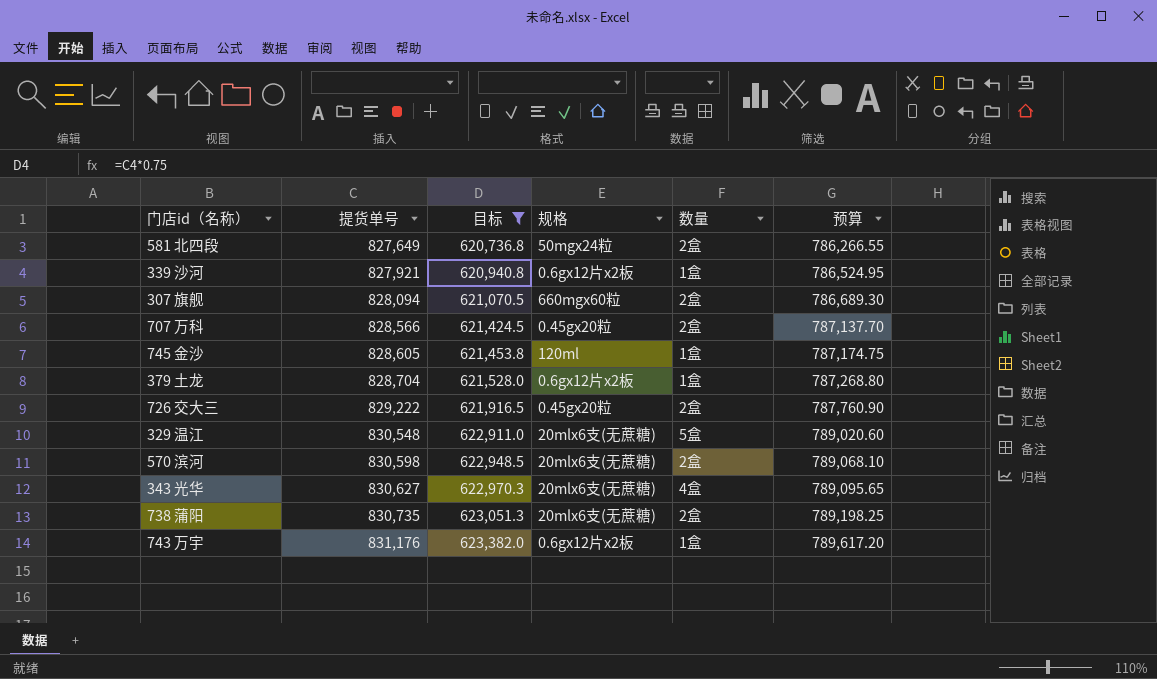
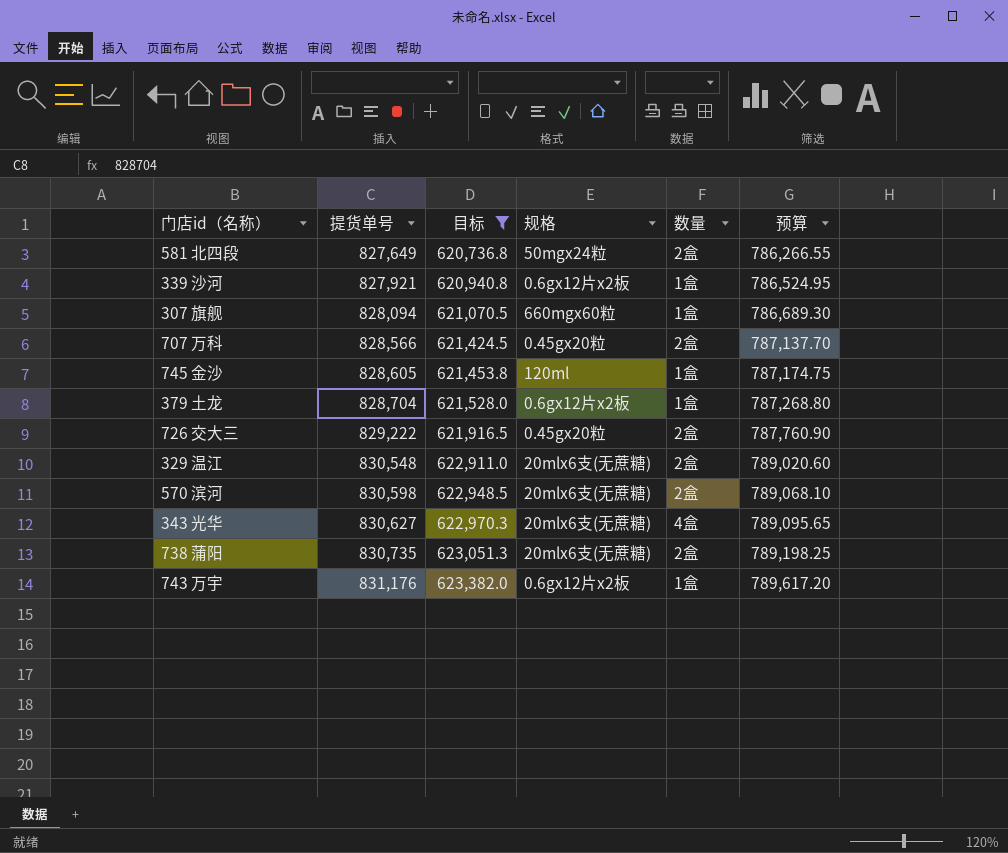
307 旗舰 | 数量: 2盒 -> 1盒
329 温江 | 数量: 5盒 -> 2盒

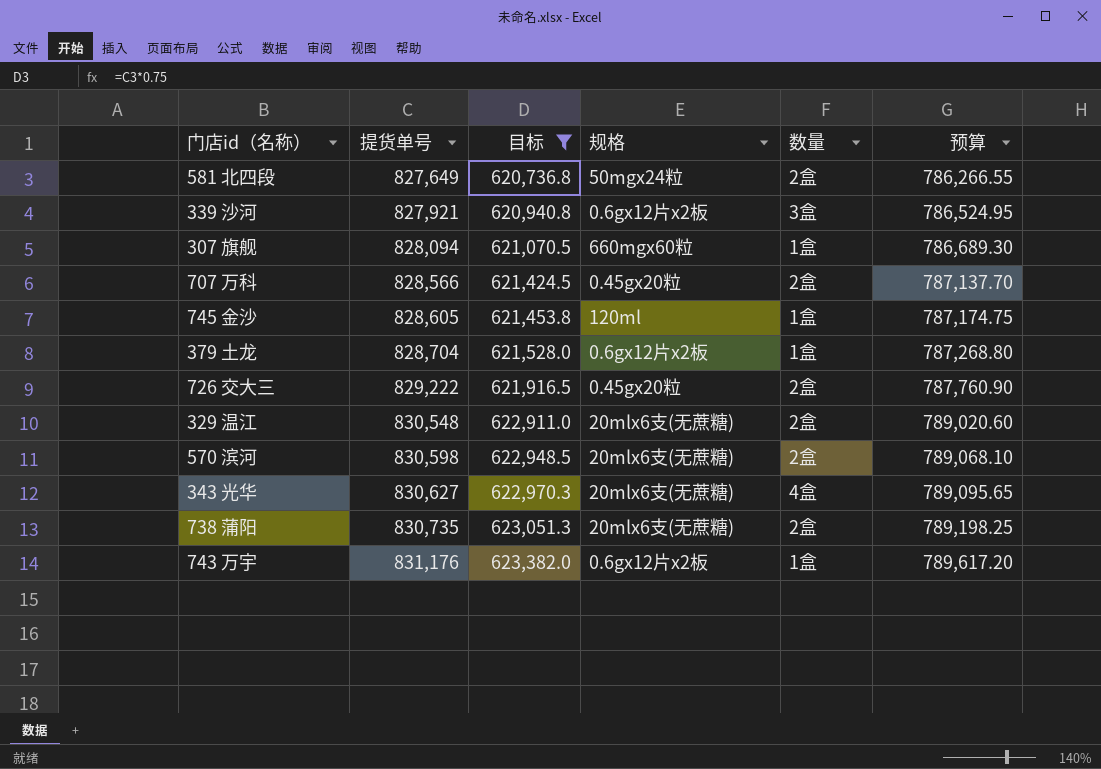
339 沙河 | 数量: 1盒 -> 3盒

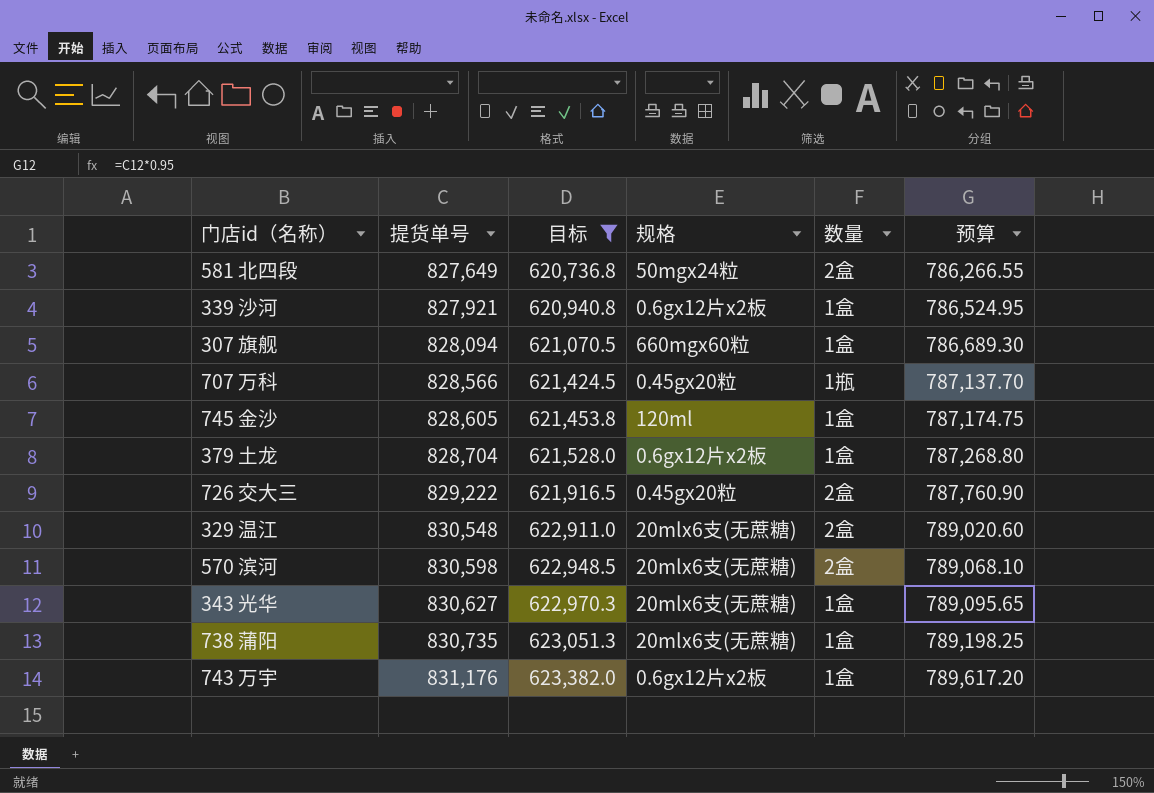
339 沙河 | 数量: 3盒 -> 1盒
707 万科 | 数量: 2盒 -> 1瓶
343 光华 | 数量: 4盒 -> 1盒
738 蒲阳 | 数量: 2盒 -> 1盒

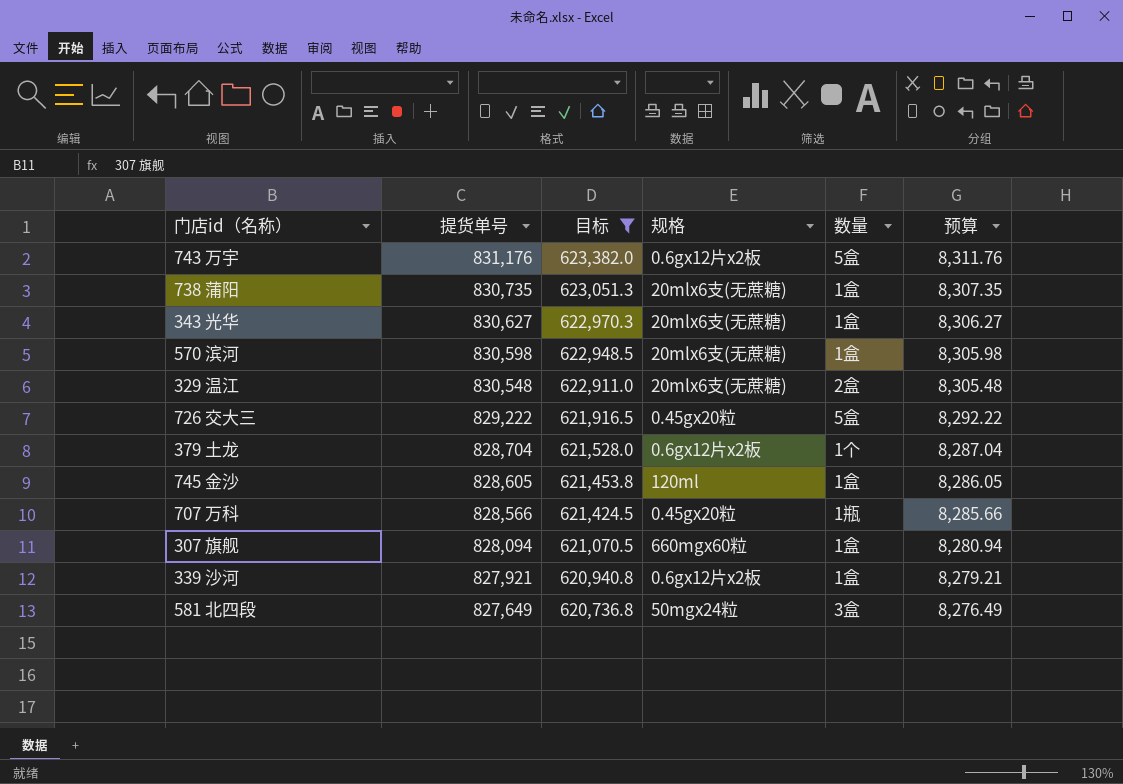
row order: 提货单号 ascending -> 提货单号 descending
column 预算 | formula: [提货单号] * 0.95 -> [提货单号] * 0.01
743 万宇 | 数量: 1盒 -> 5盒
570 滨河 | 数量: 2盒 -> 1盒
726 交大三 | 数量: 2盒 -> 5盒
379 土龙 | 数量: 1盒 -> 1个
581 北四段 | 数量: 2盒 -> 3盒

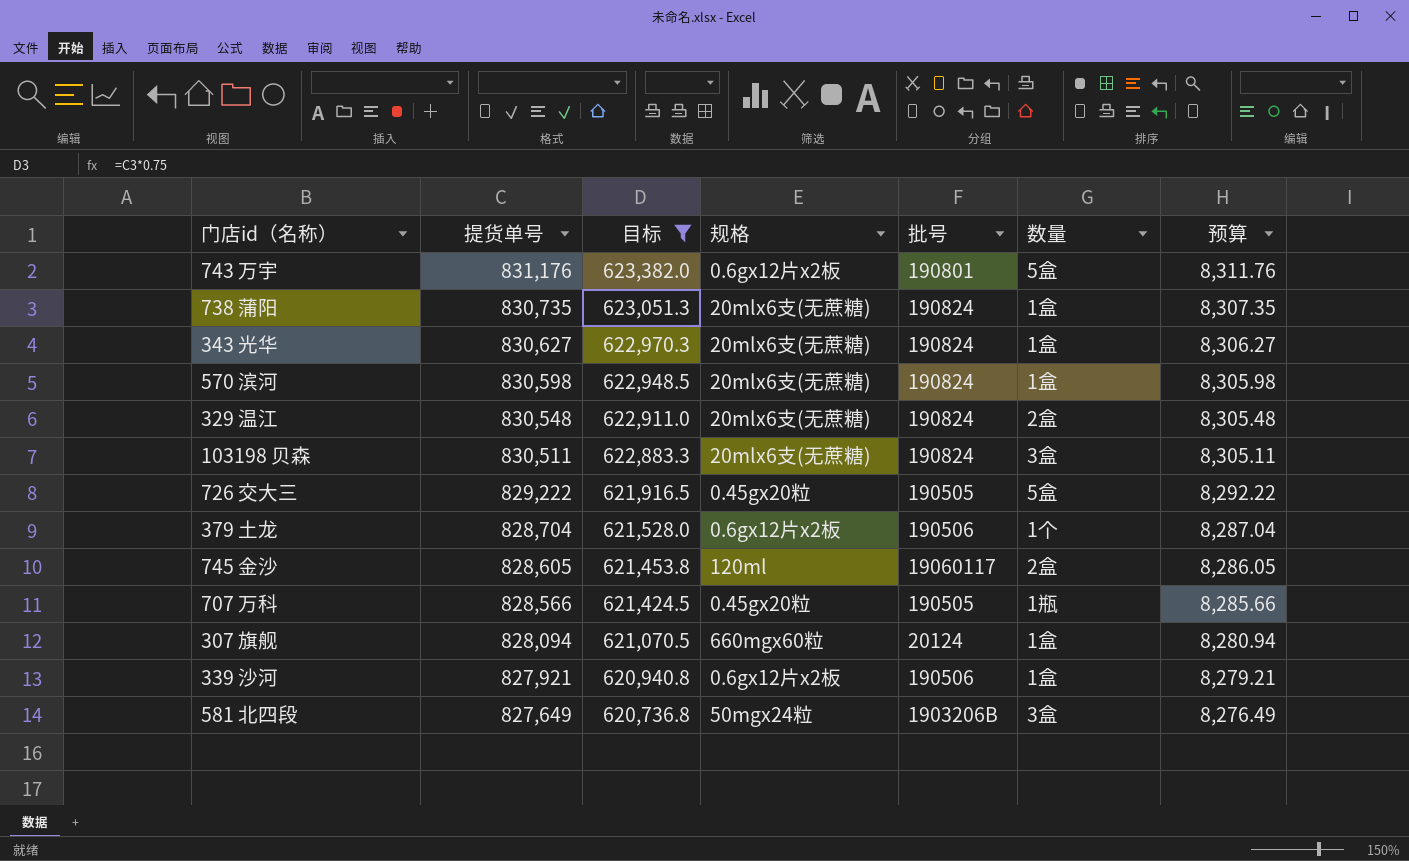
column 批号 | position: none -> 5
row 103198 贝森: none -> 830,511 | 622,883.3 | 20mlx6支(无蔗糖) | 190824 | 3盒 | 8,305.11
745 金沙 | 数量: 1盒 -> 2盒

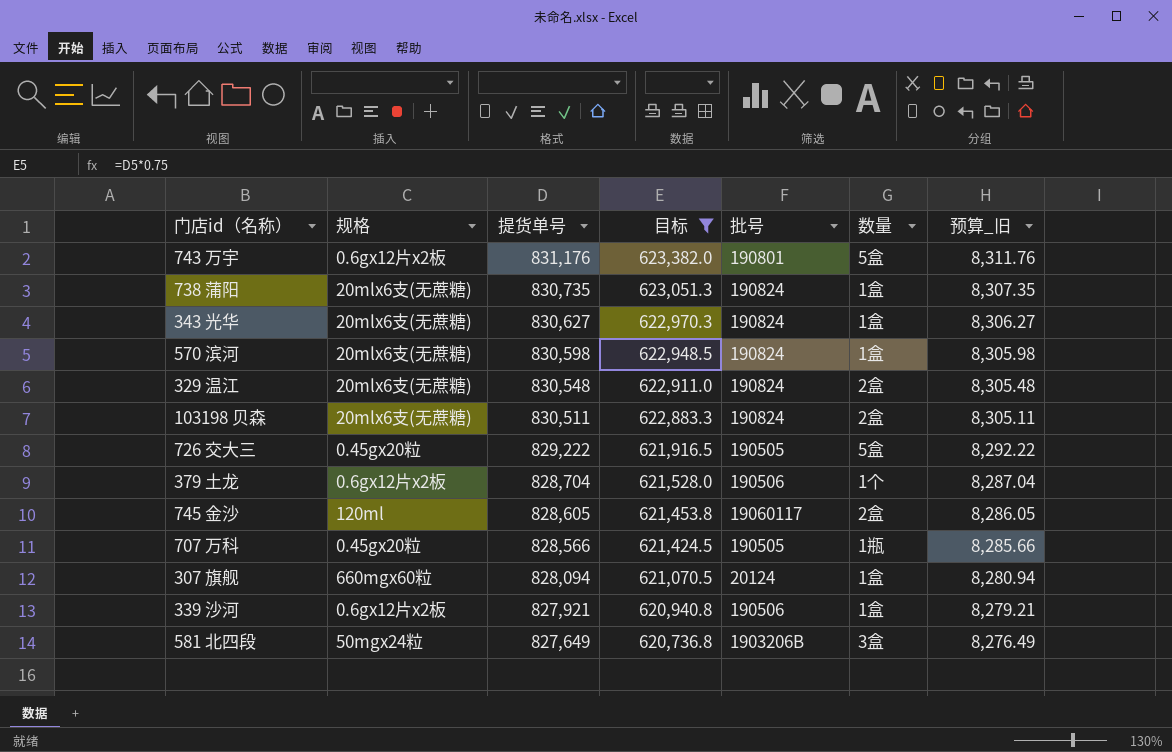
column 规格 | position: 4 -> 2
column name: 预算 -> 预算_旧
103198 贝森 | 数量: 3盒 -> 2盒

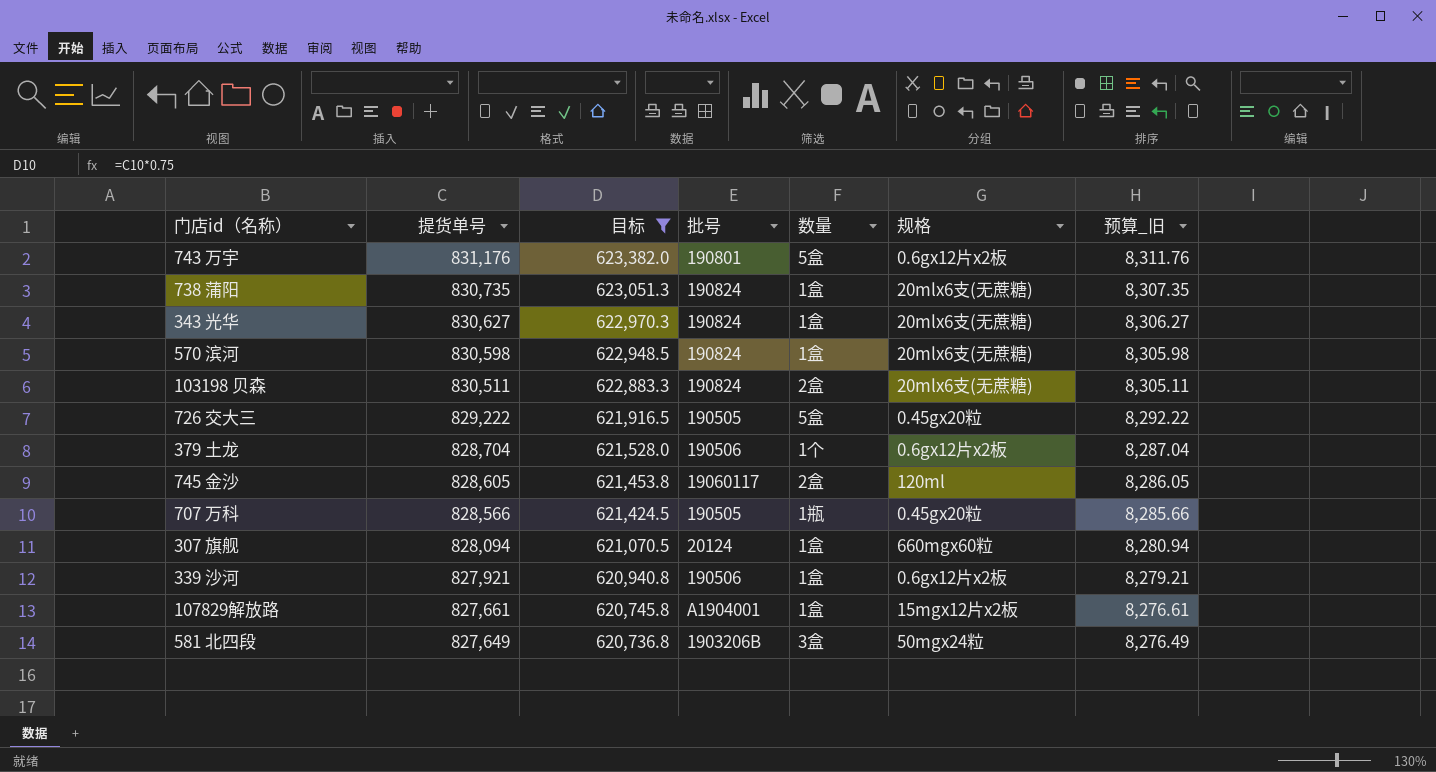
column 规格 | position: 2 -> 6
row 329 温江: 20mlx6支(无蔗糖) | 830,548 | 622,911.0 | 190824 | 2盒 | 8,305.48 -> none
row 107829解放路: none -> 827,661 | 620,745.8 | A1904001 | 1盒 | 15mgx12片x2板 | 8,276.61

